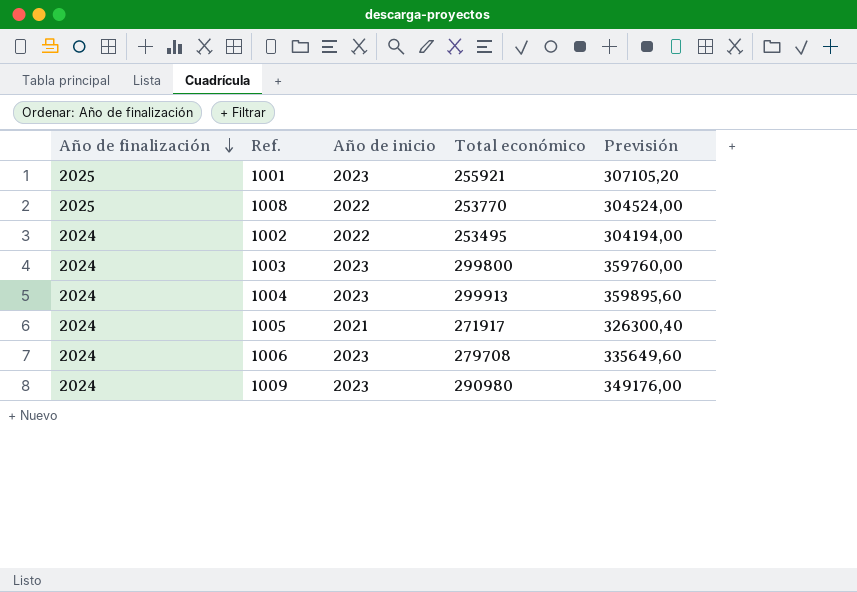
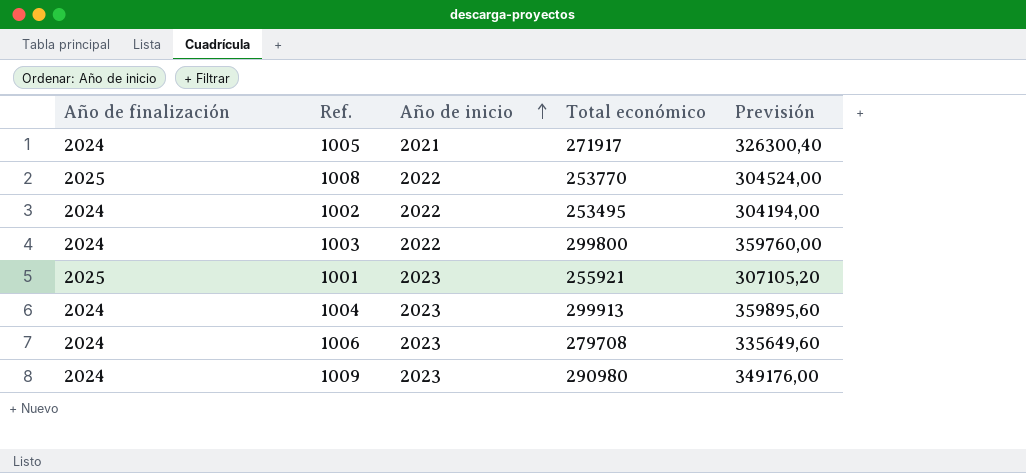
row order: Año de finalización descending -> Año de inicio ascending
1003 | Año de inicio: 2023 -> 2022

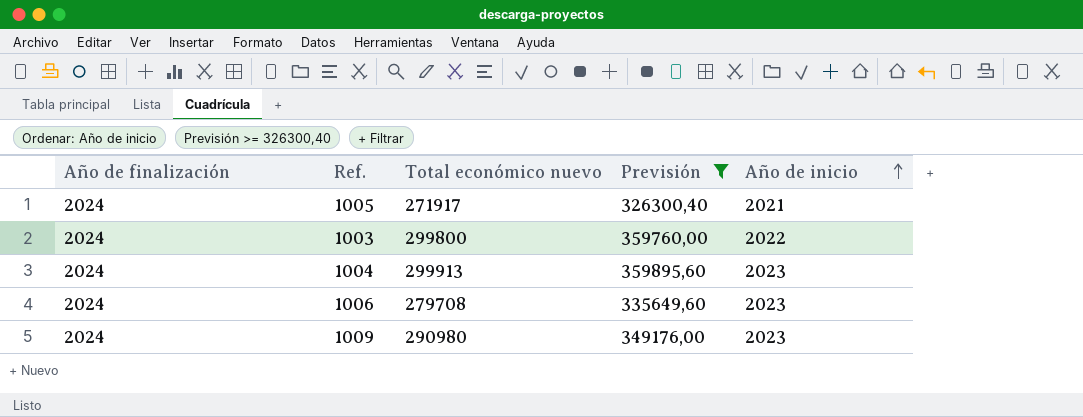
filter: none -> Previsión >= 326300,40
column name: Total económico -> Total económico nuevo
column Año de inicio | position: 3 -> 5

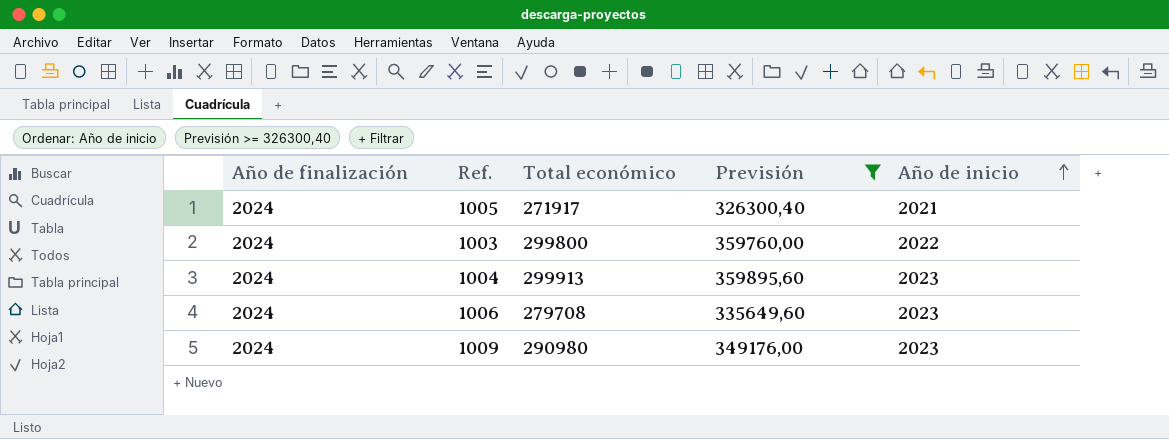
column name: Total económico nuevo -> Total económico

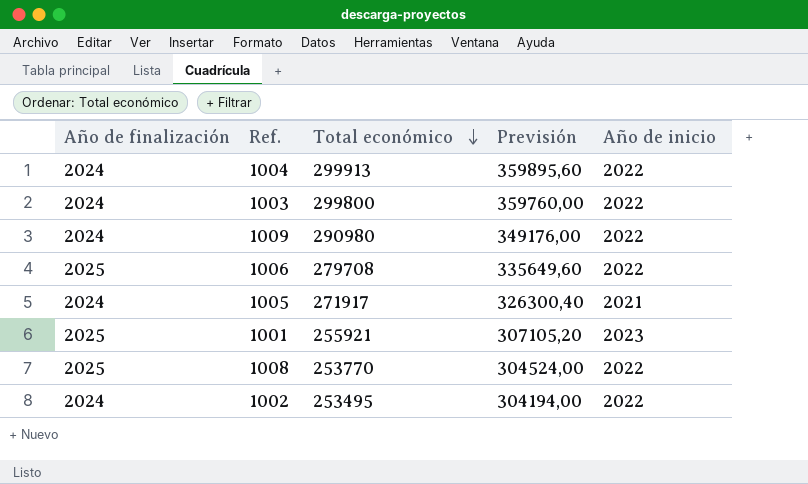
filter: Previsión >= 326300,40 -> none
row order: Año de inicio ascending -> Total económico descending
1004 | Año de inicio: 2023 -> 2022
1009 | Año de inicio: 2023 -> 2022
1006 | Año de finalización: 2024 -> 2025
1006 | Año de inicio: 2023 -> 2022

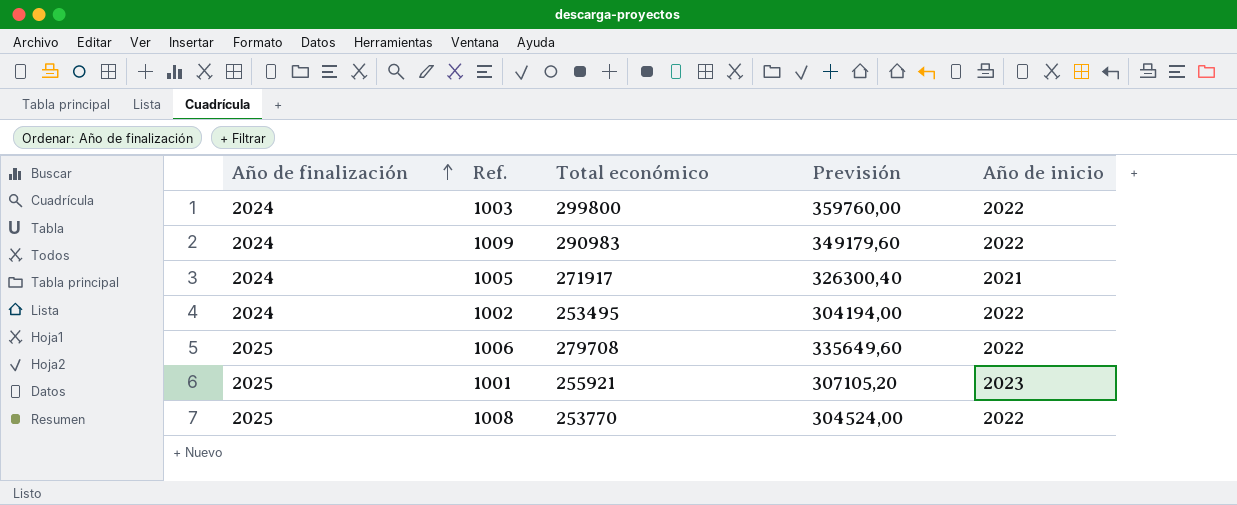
row order: Total económico descending -> Año de finalización ascending
row 1004: 2024 | 299913 | 359895,60 | 2022 -> none
1009 | Total económico: 290980 -> 290983
1009 | Previsión: 349176,00 -> 349179,60

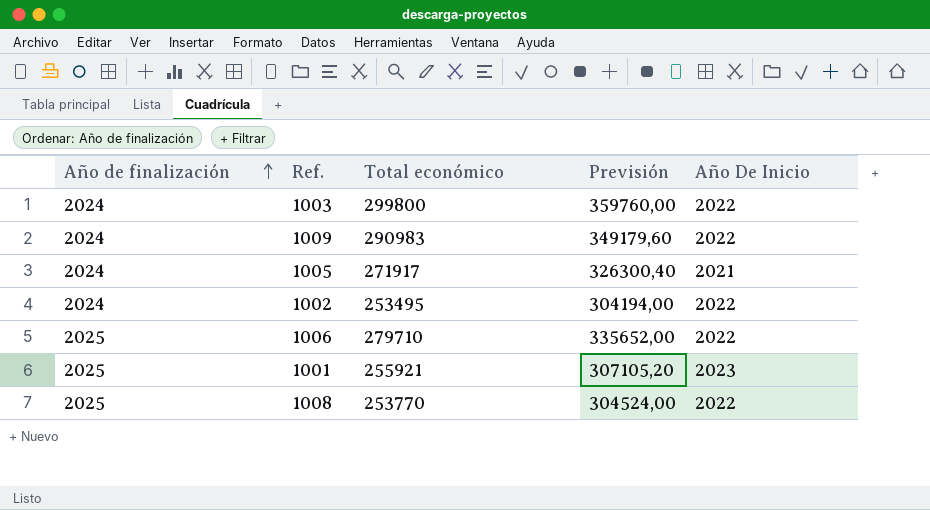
column name: Año de inicio -> Año De Inicio
1006 | Total económico: 279708 -> 279710
1006 | Previsión: 335649,60 -> 335652,00

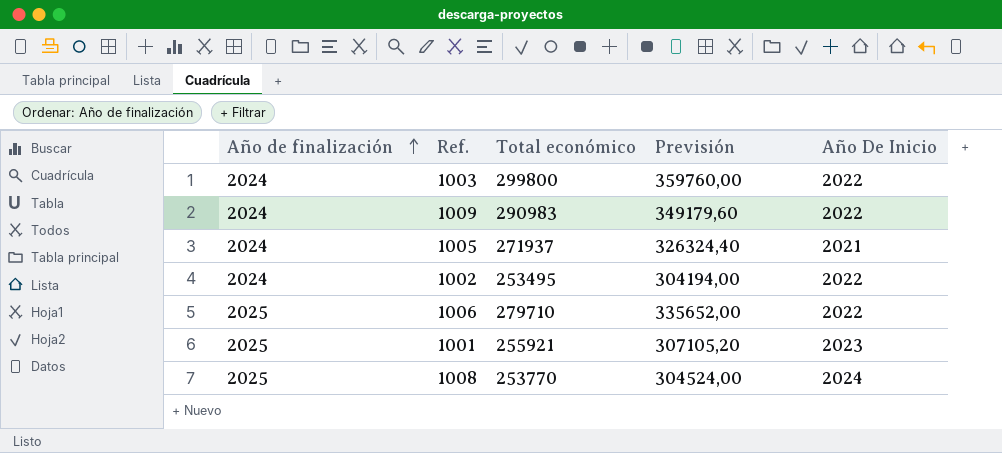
1005 | Total económico: 271917 -> 271937
1005 | Previsión: 326300,40 -> 326324,40
1008 | Año De Inicio: 2022 -> 2024

